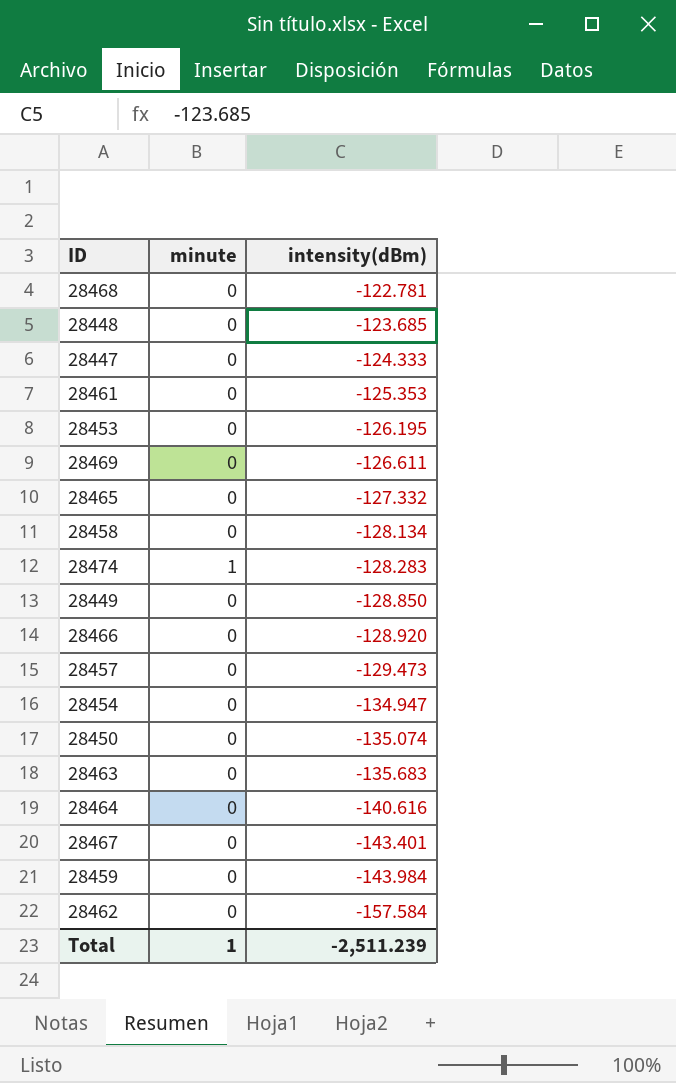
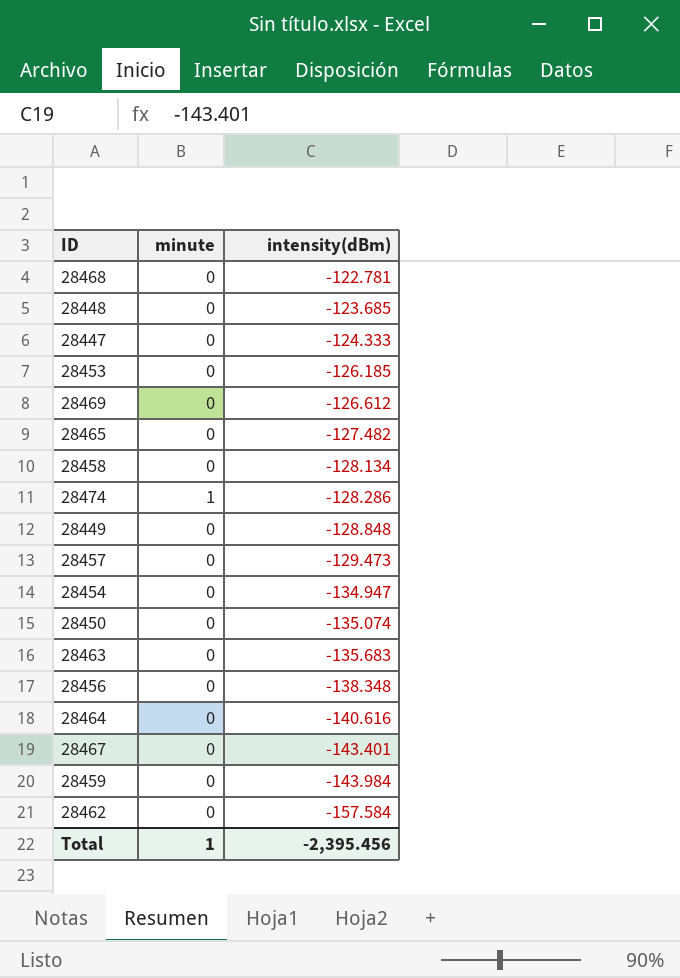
row 28461: 0 | -125.353 -> none
row 28466: 0 | -128.920 -> none
28453 | intensity(dBm): -126.195 -> -126.185
28469 | intensity(dBm): -126.611 -> -126.612
28465 | intensity(dBm): -127.332 -> -127.482
28474 | intensity(dBm): -128.283 -> -128.286
28449 | intensity(dBm): -128.850 -> -128.848
row 28456: none -> 0 | -138.348
Total | intensity(dBm): -2,511.239 -> -2,395.456

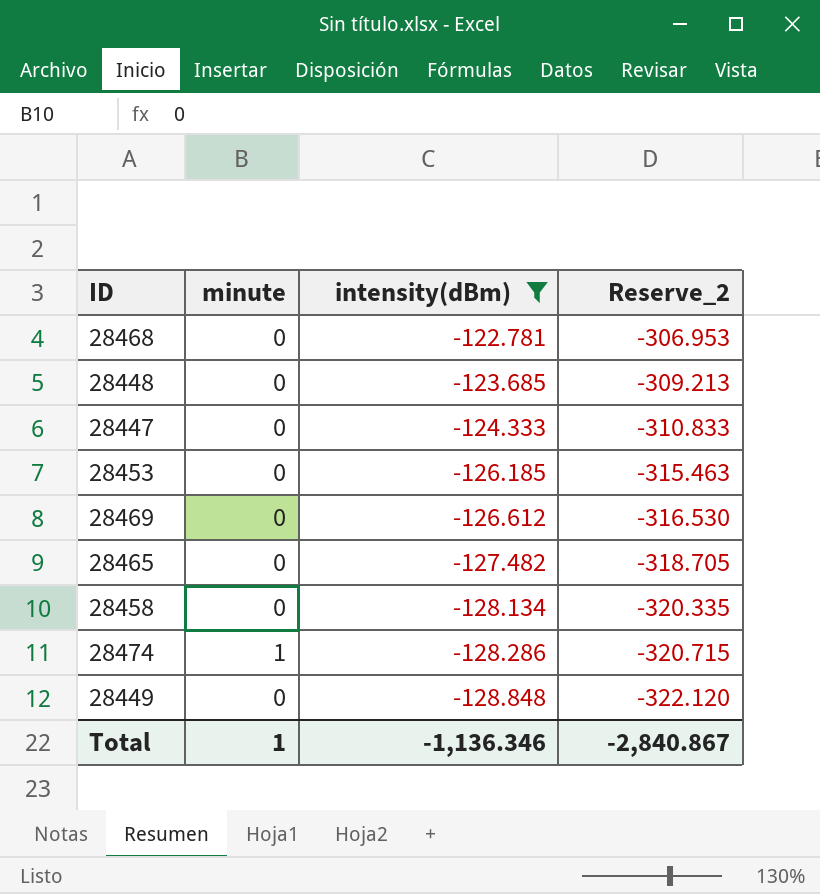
filter: none -> intensity(dBm) >= -128.848
column Reserve_2 | formula: none -> [intensity(dBm)] * 2.5
Total | intensity(dBm): -2,395.456 -> -1,136.346

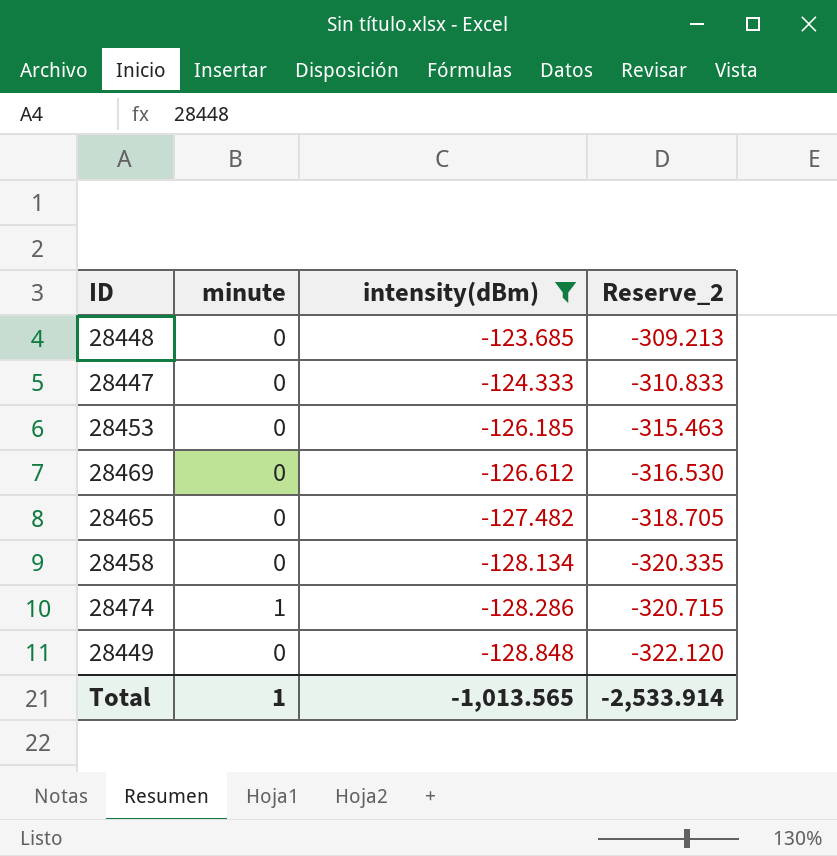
row 28468: 0 | -122.781 | -306.953 -> none
Total | intensity(dBm): -1,136.346 -> -1,013.565
Total | Reserve_2: -2,840.867 -> -2,533.914

